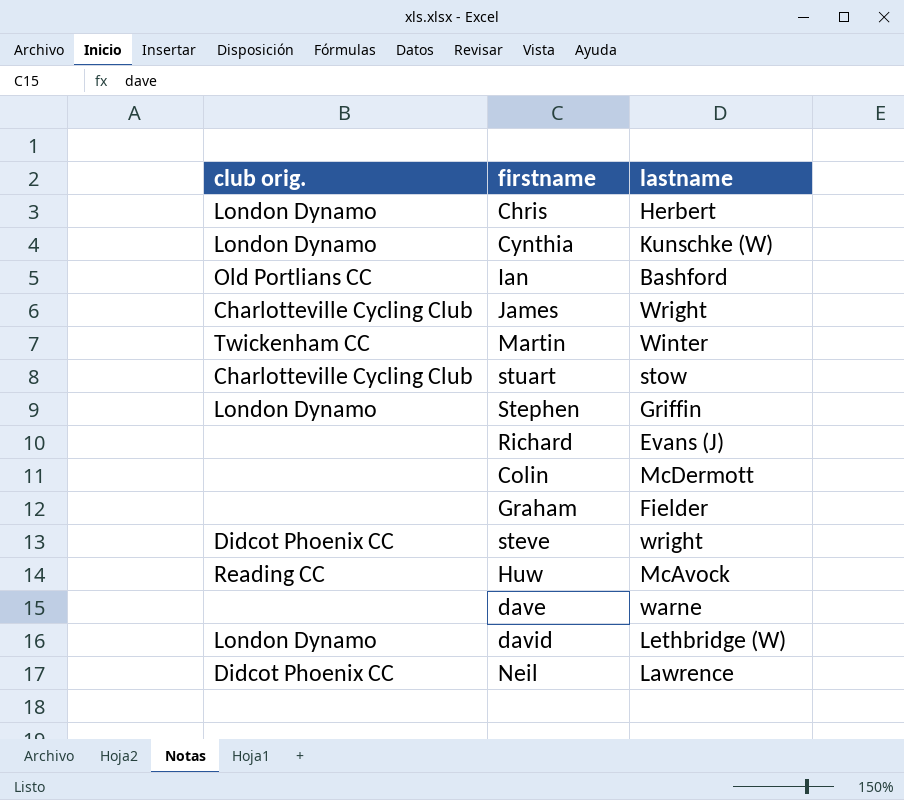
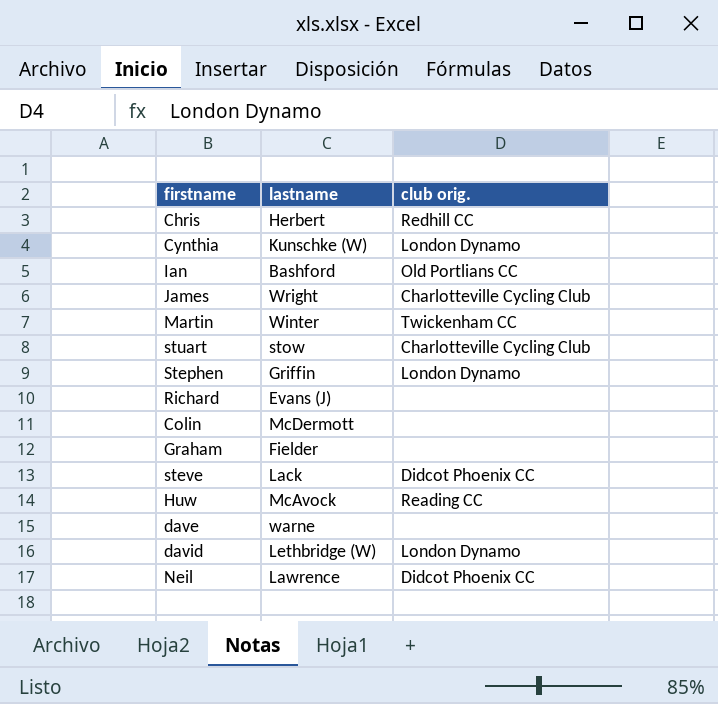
column club orig. | position: 1 -> 3
Chris | club orig.: London Dynamo -> Redhill CC
steve | lastname: wright -> Lack

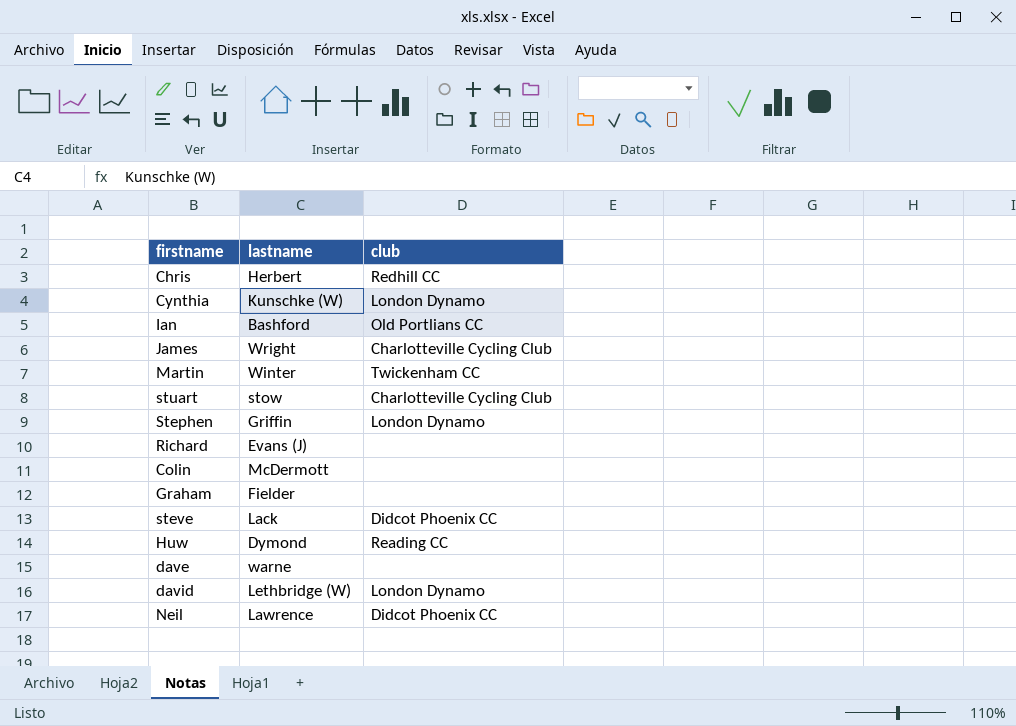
column name: club orig. -> club
Huw | lastname: McAvock -> Dymond

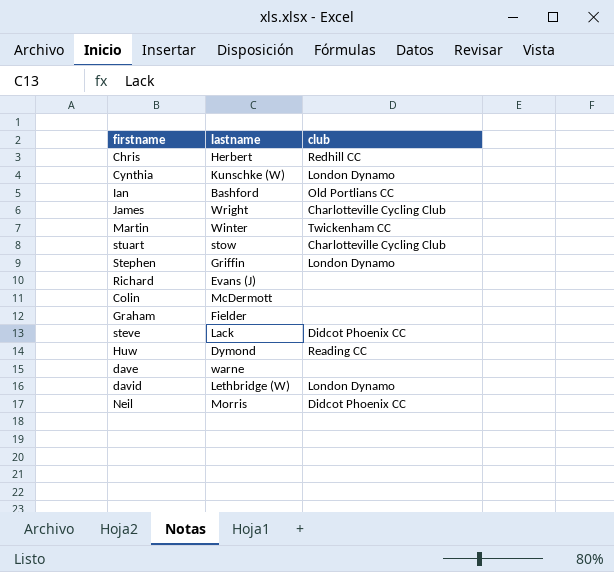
Neil | lastname: Lawrence -> Morris

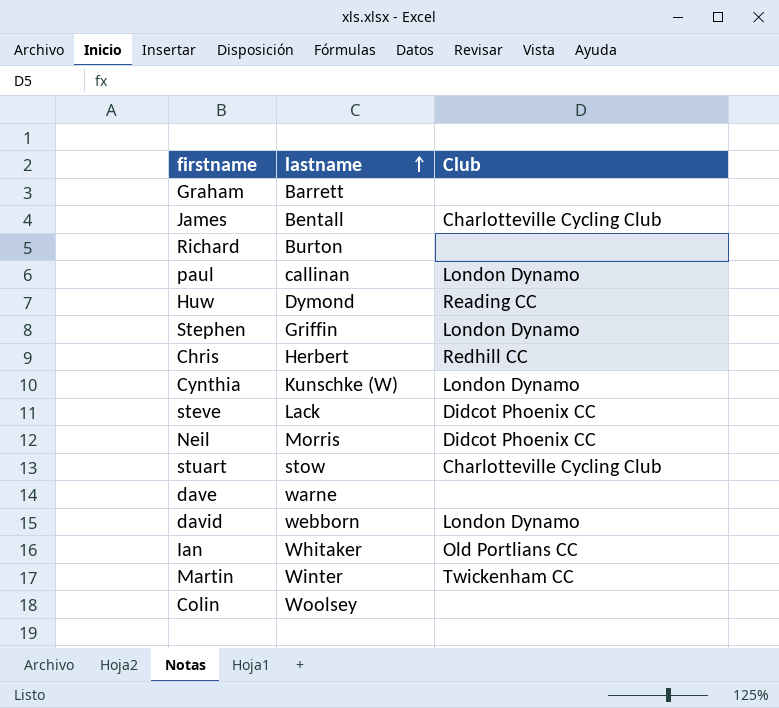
row order: none -> lastname ascending
column name: club -> Club
Graham | lastname: Fielder -> Barrett
James | lastname: Wright -> Bentall
Richard | lastname: Evans (J) -> Burton
row paul: none -> callinan | London Dynamo
david | lastname: Lethbridge (W) -> webborn
Ian | lastname: Bashford -> Whitaker
Colin | lastname: McDermott -> Woolsey

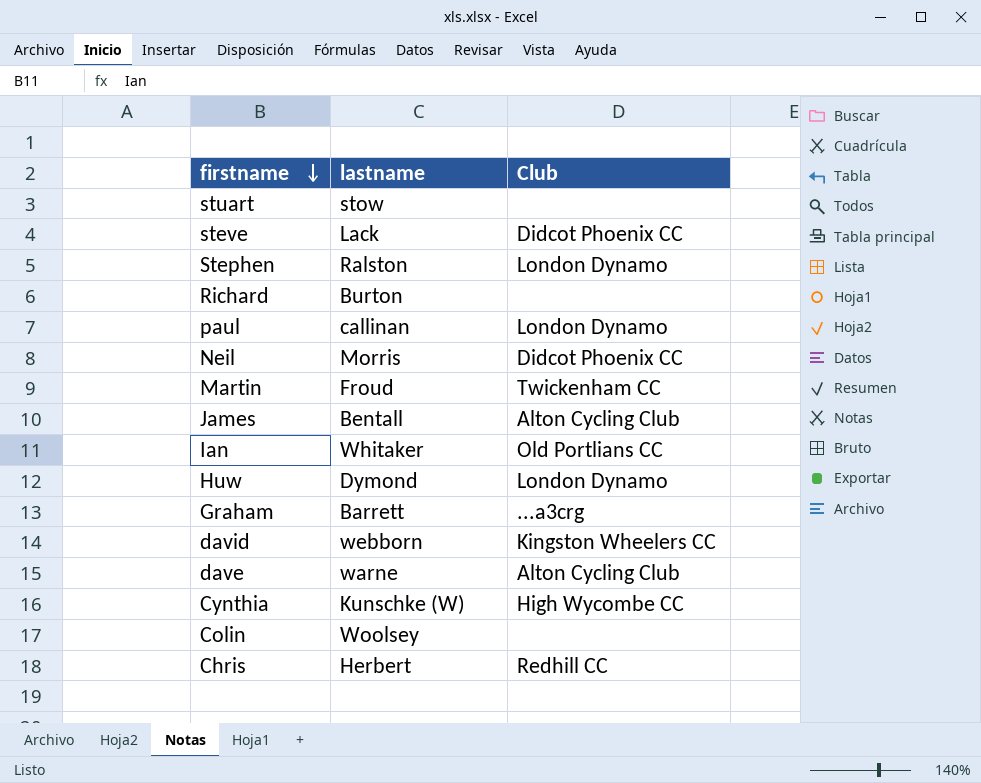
row order: lastname ascending -> firstname descending
stuart | Club: Charlotteville Cycling Club -> none
Stephen | lastname: Griffin -> Ralston
Martin | lastname: Winter -> Froud
James | Club: Charlotteville Cycling Club -> Alton Cycling Club
Huw | Club: Reading CC -> London Dynamo
Graham | Club: none -> ...a3crg
david | Club: London Dynamo -> Kingston Wheelers CC
dave | Club: none -> Alton Cycling Club
Cynthia | Club: London Dynamo -> High Wycombe CC

